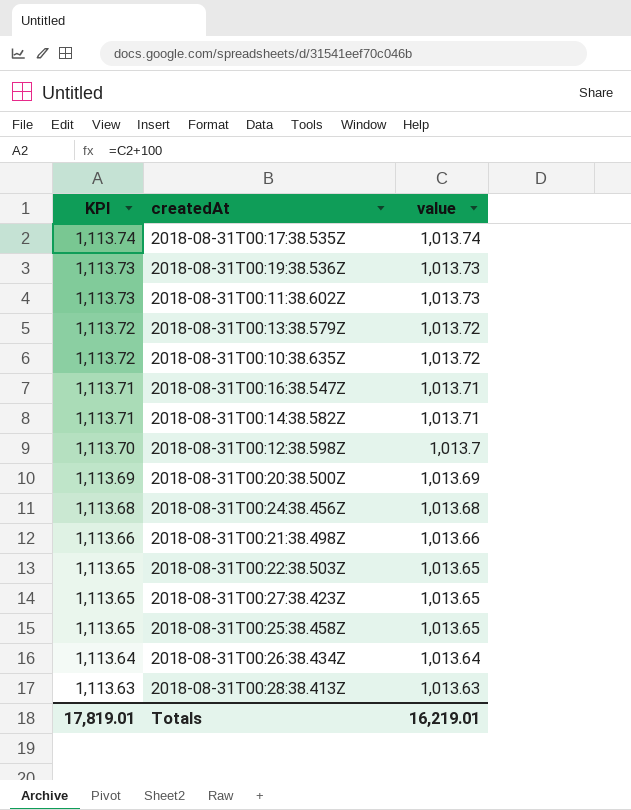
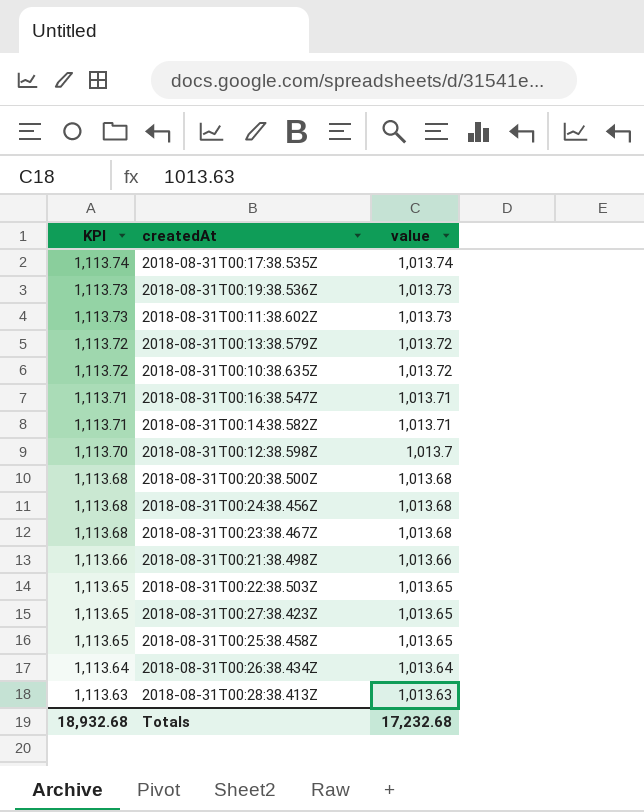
2018-08-31T00:20:38.500Z | KPI: 1,113.69 -> 1,113.68
2018-08-31T00:20:38.500Z | value: 1,013.69 -> 1,013.68
row 2018-08-31T00:23:38.467Z: none -> 1,113.68 | 1,013.68
Totals | KPI: 17,819.01 -> 18,932.68
Totals | value: 16,219.01 -> 17,232.68

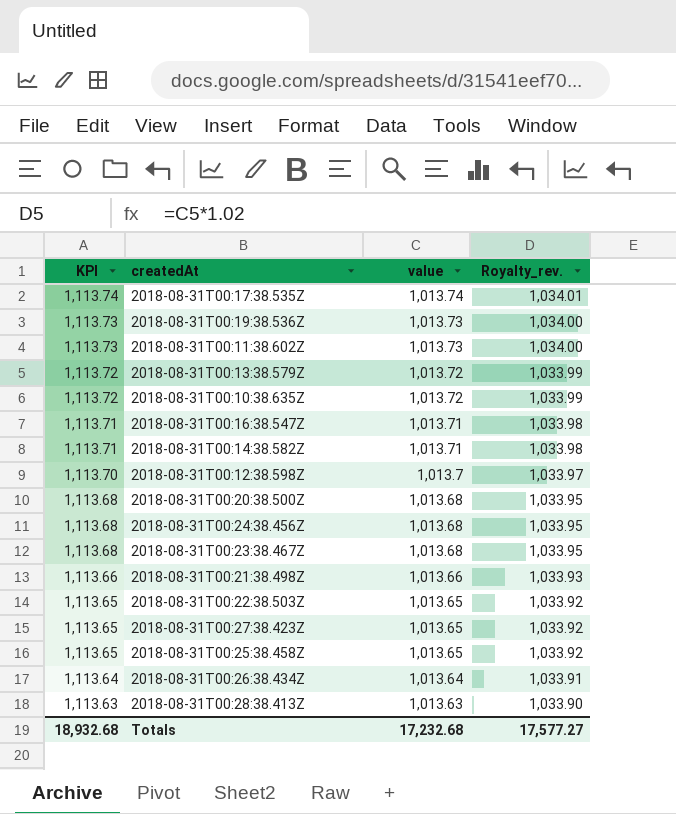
column Royalty_rev. | formula: none -> [value] * 1.02

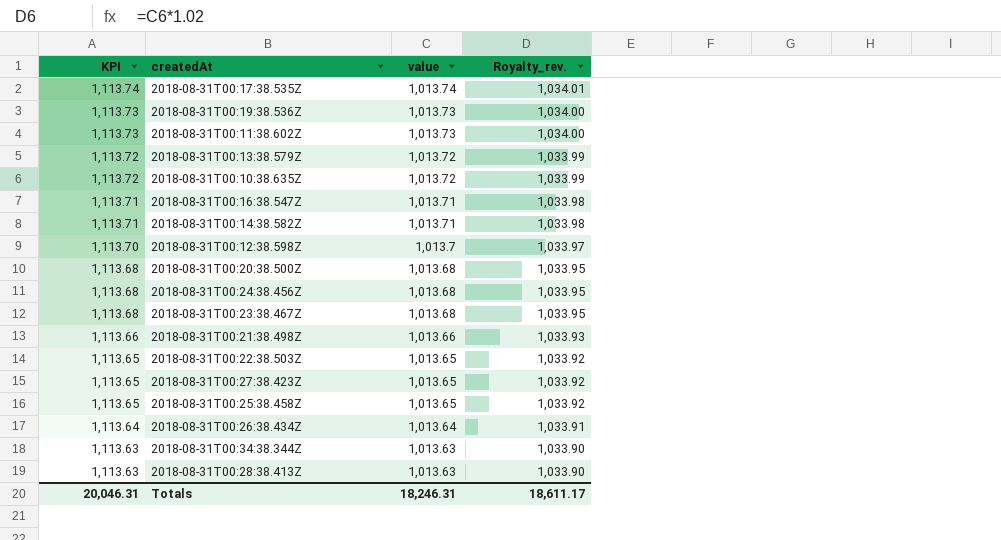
row 2018-08-31T00:34:38.344Z: none -> 1,113.63 | 1,013.63 | 1,033.90
Totals | KPI: 18,932.68 -> 20,046.31
Totals | value: 17,232.68 -> 18,246.31
Totals | Royalty_rev.: 17,577.27 -> 18,611.17

